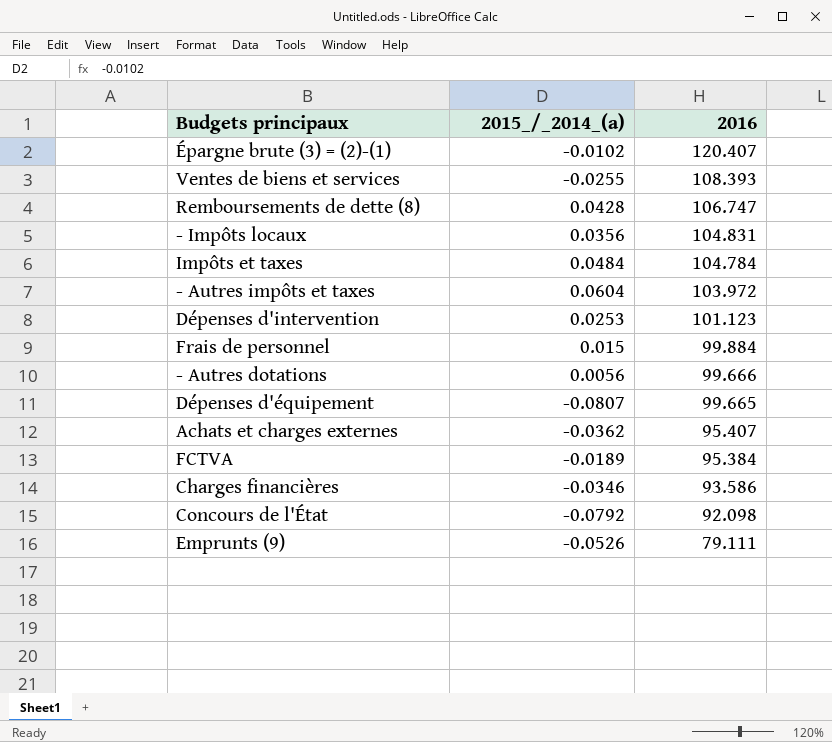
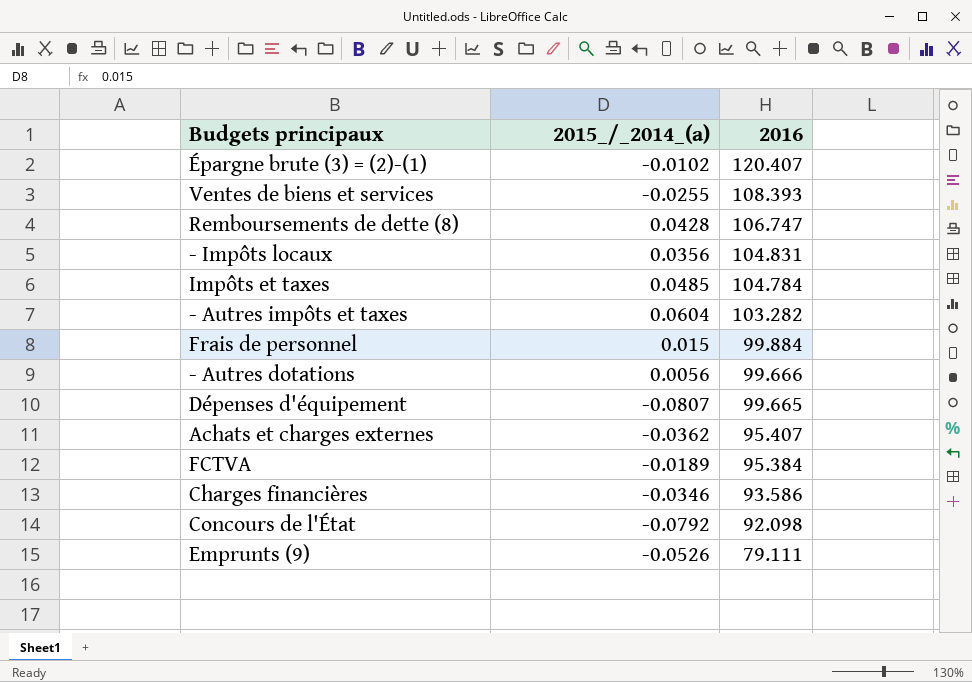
row Dépenses d'intervention: 0.0253 | 101.123 -> none
Impôts et taxes | 2015_/_2014_(a): 0.0484 -> 0.0485
- Autres impôts et taxes | 2016: 103.972 -> 103.282

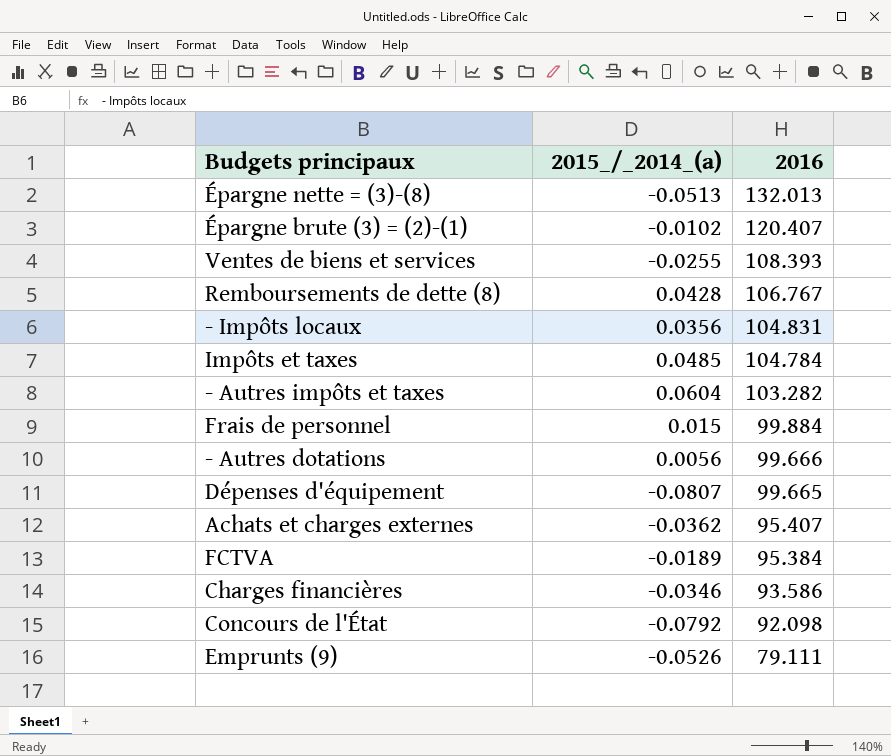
row Épargne nette = (3)-(8): none -> -0.0513 | 132.013
Remboursements de dette (8) | 2016: 106.747 -> 106.767

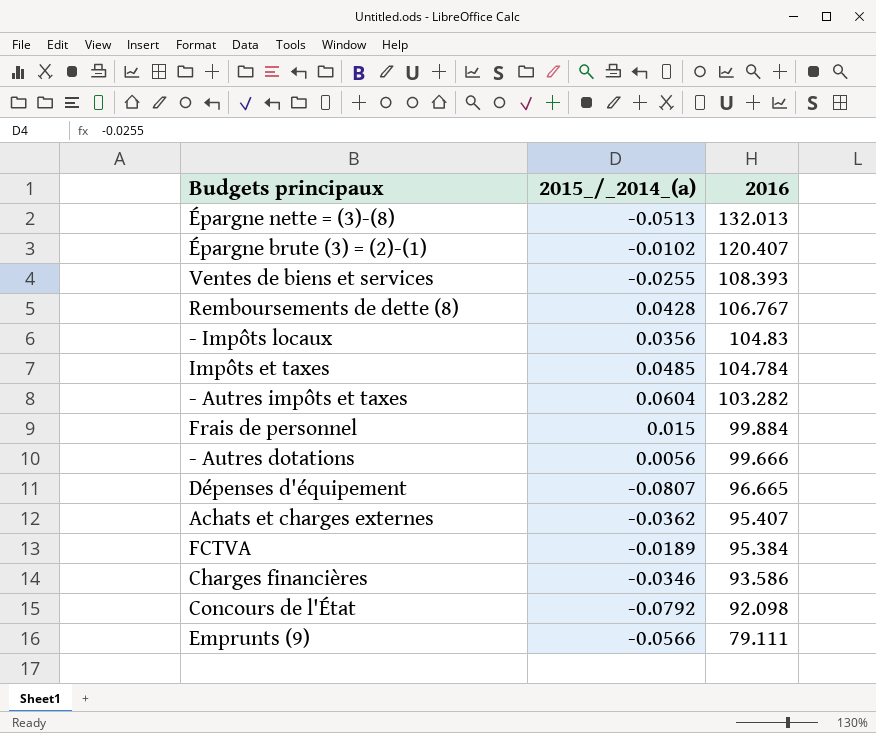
- Impôts locaux | 2016: 104.831 -> 104.83
Dépenses d'équipement | 2016: 99.665 -> 96.665
Emprunts (9) | 2015_/_2014_(a): -0.0526 -> -0.0566

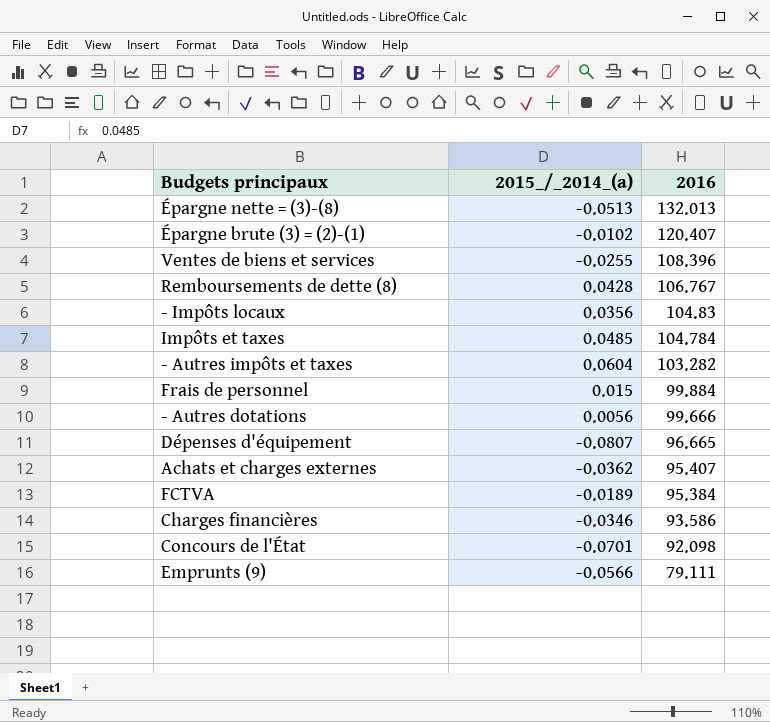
Ventes de biens et services | 2016: 108.393 -> 108.396
Concours de l'État | 2015_/_2014_(a): -0.0792 -> -0.0701

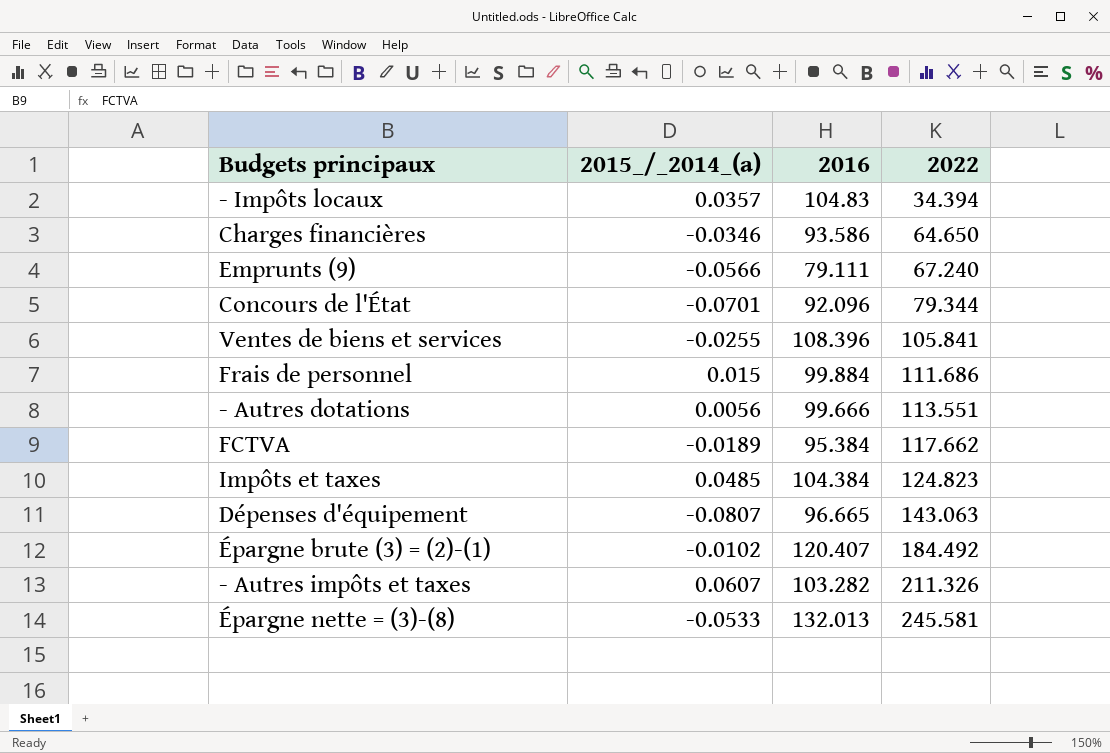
row order: 2016 descending -> 2022 ascending
column 2022 | position: none -> 4
row Remboursements de dette (8): 0.0428 | 106.767 -> none
row Achats et charges externes: -0.0362 | 95.407 -> none
- Impôts locaux | 2015_/_2014_(a): 0.0356 -> 0.0357
Concours de l'État | 2016: 92.098 -> 92.096
Impôts et taxes | 2016: 104.784 -> 104.384
- Autres impôts et taxes | 2015_/_2014_(a): 0.0604 -> 0.0607
Épargne nette = (3)-(8) | 2015_/_2014_(a): -0.0513 -> -0.0533

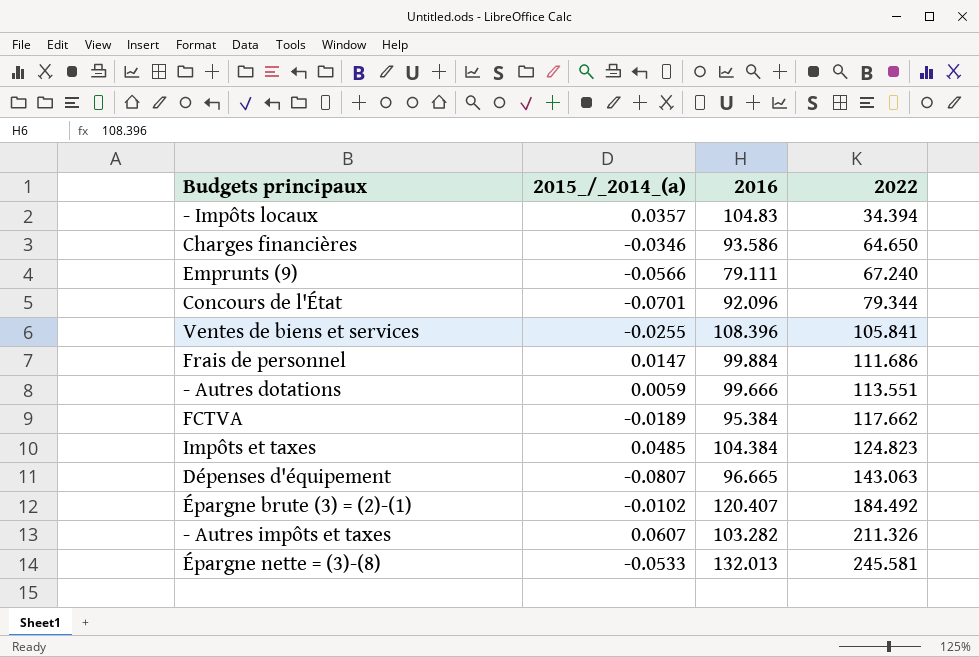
Frais de personnel | 2015_/_2014_(a): 0.015 -> 0.0147
- Autres dotations | 2015_/_2014_(a): 0.0056 -> 0.0059

